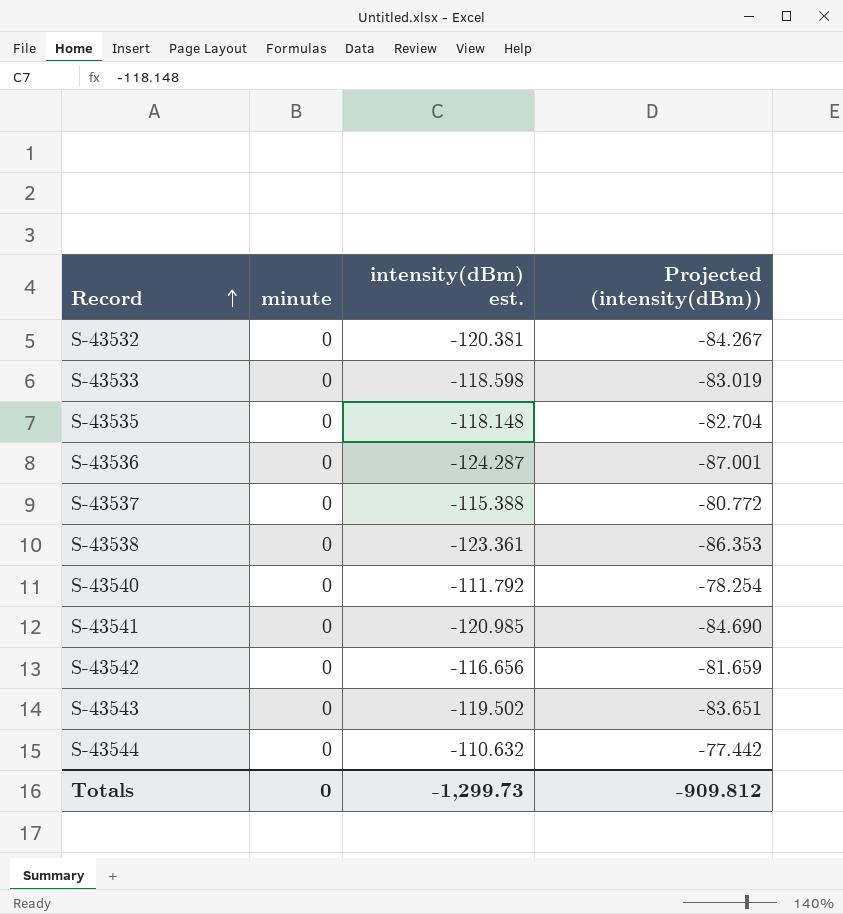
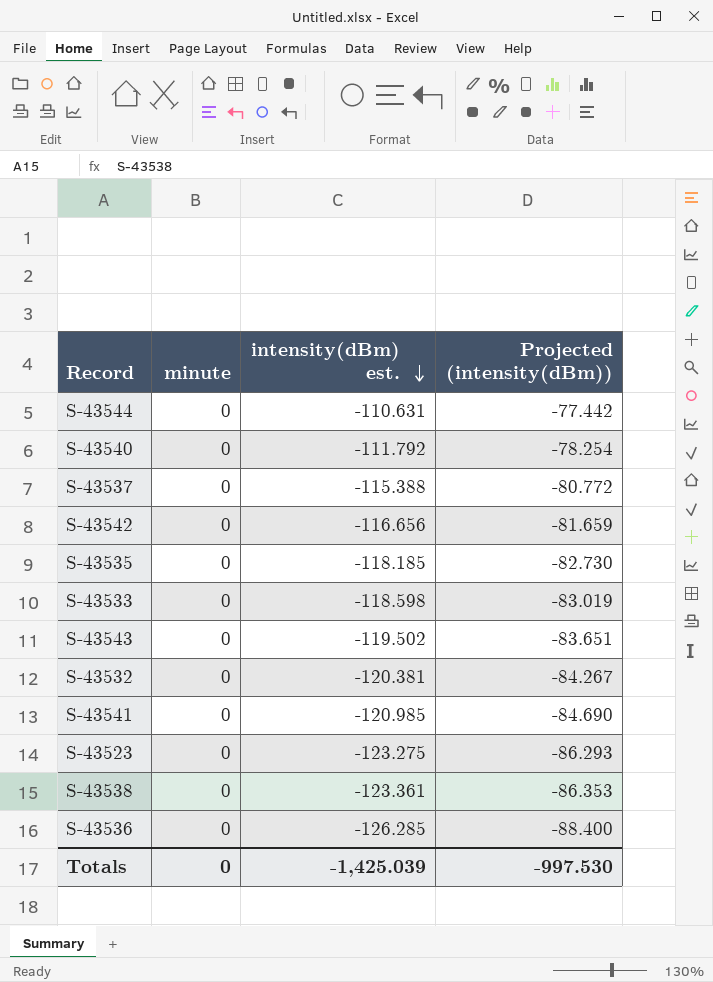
row order: Record ascending -> intensity(dBm) est. descending
S-43544 | intensity(dBm) est.: -110.632 -> -110.631
S-43535 | intensity(dBm) est.: -118.148 -> -118.185
S-43535 | Projected (intensity(dBm)): -82.704 -> -82.730
row S-43523: none -> 0 | -123.275 | -86.293
S-43536 | intensity(dBm) est.: -124.287 -> -126.285
S-43536 | Projected (intensity(dBm)): -87.001 -> -88.400
Totals | intensity(dBm) est.: -1,299.73 -> -1,425.039
Totals | Projected (intensity(dBm)): -909.812 -> -997.530

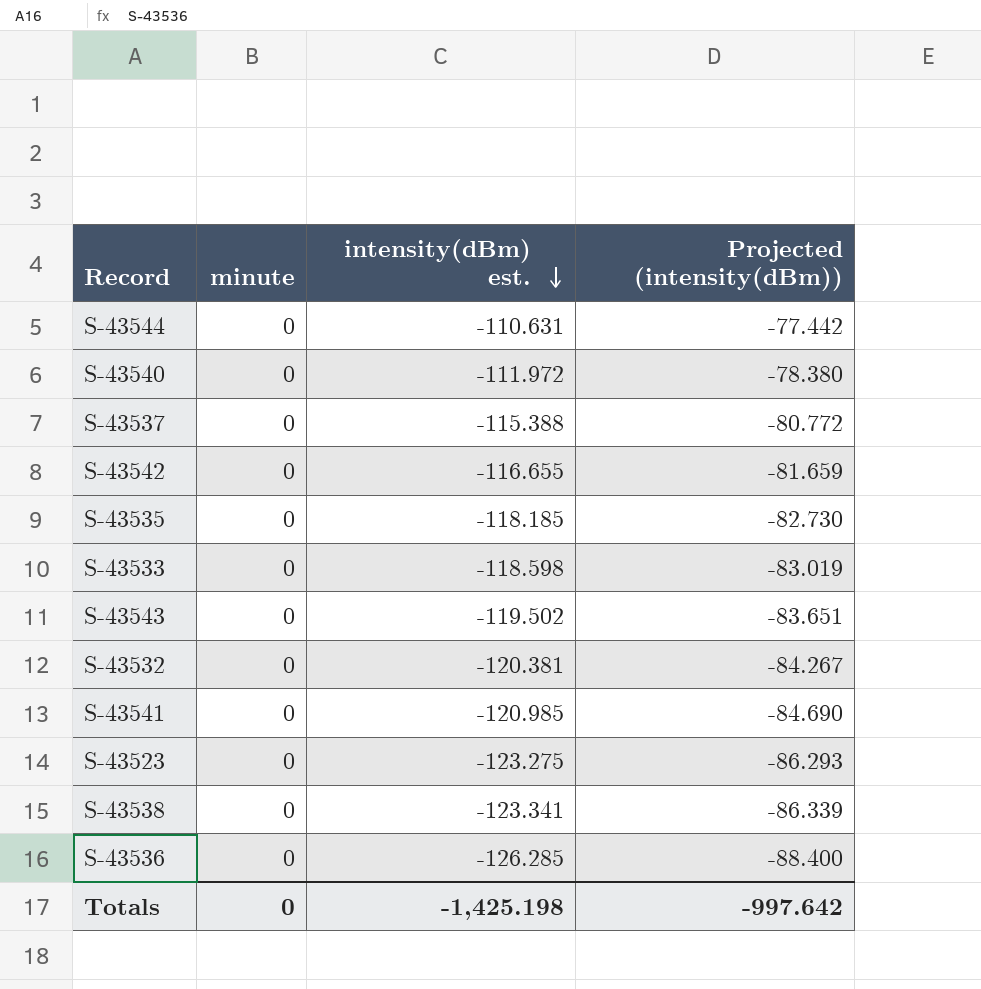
S-43540 | intensity(dBm) est.: -111.792 -> -111.972
S-43540 | Projected (intensity(dBm)): -78.254 -> -78.380
S-43542 | intensity(dBm) est.: -116.656 -> -116.655
S-43538 | intensity(dBm) est.: -123.361 -> -123.341
S-43538 | Projected (intensity(dBm)): -86.353 -> -86.339
Totals | intensity(dBm) est.: -1,425.039 -> -1,425.198
Totals | Projected (intensity(dBm)): -997.530 -> -997.642

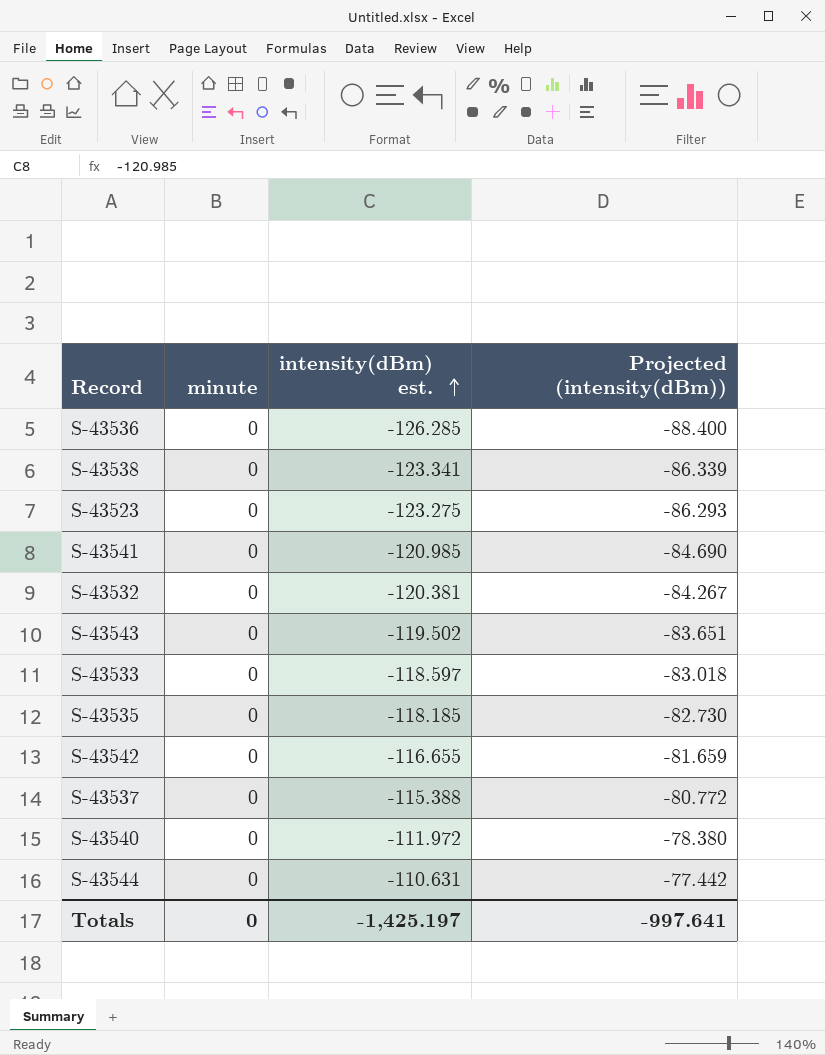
row order: intensity(dBm) est. descending -> intensity(dBm) est. ascending
S-43533 | intensity(dBm) est.: -118.598 -> -118.597
S-43533 | Projected (intensity(dBm)): -83.019 -> -83.018
Totals | intensity(dBm) est.: -1,425.198 -> -1,425.197
Totals | Projected (intensity(dBm)): -997.642 -> -997.641

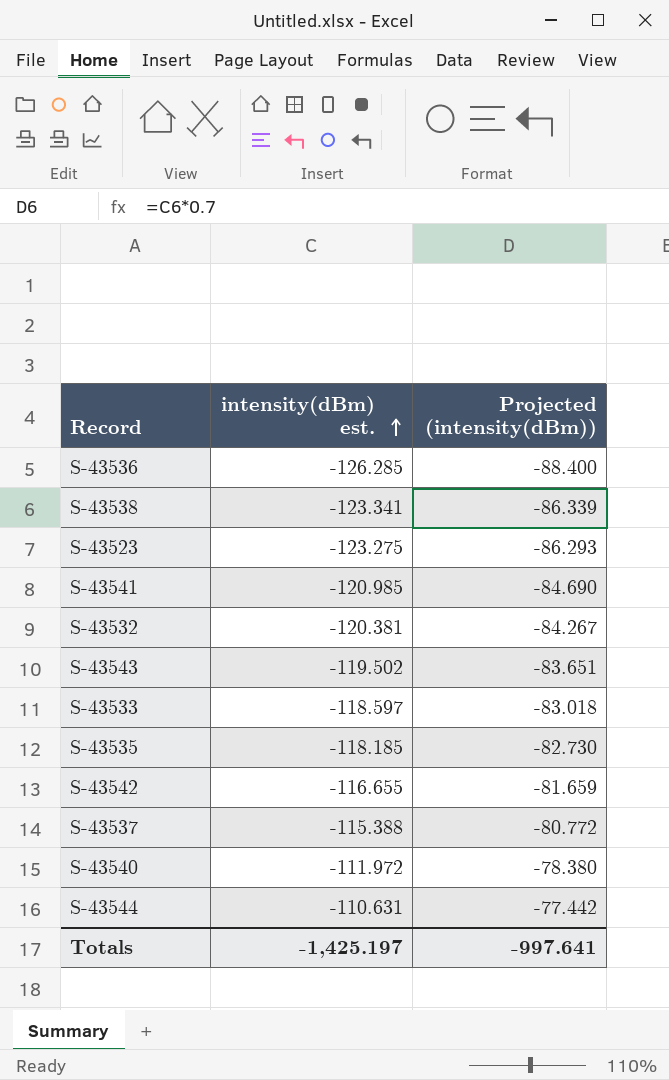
column minute | position: 2 -> none

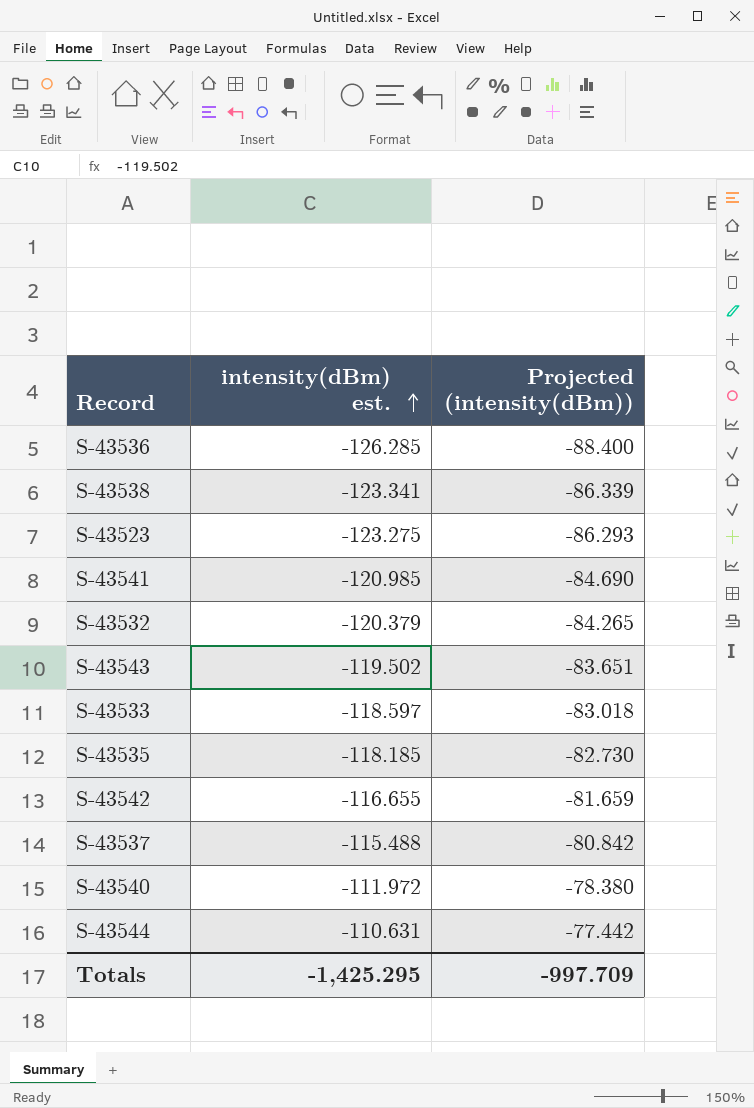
S-43532 | intensity(dBm) est.: -120.381 -> -120.379
S-43532 | Projected (intensity(dBm)): -84.267 -> -84.265
S-43537 | intensity(dBm) est.: -115.388 -> -115.488
S-43537 | Projected (intensity(dBm)): -80.772 -> -80.842
Totals | intensity(dBm) est.: -1,425.197 -> -1,425.295
Totals | Projected (intensity(dBm)): -997.641 -> -997.709

